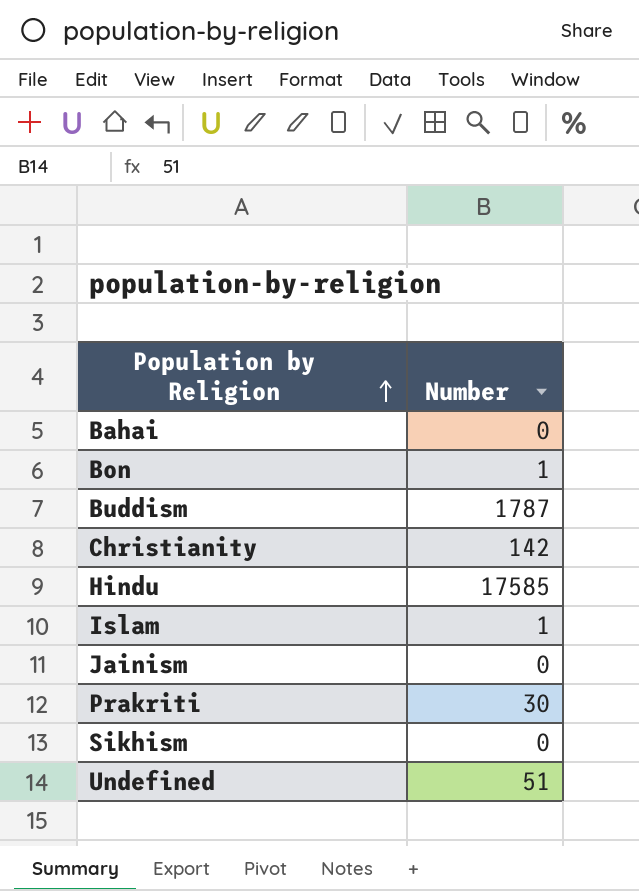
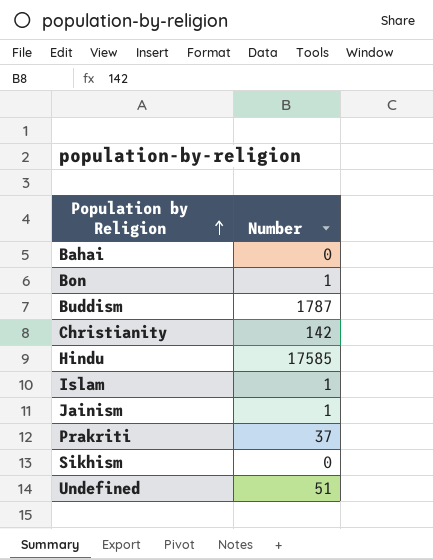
Jainism | Number: 0 -> 1
Prakriti | Number: 30 -> 37

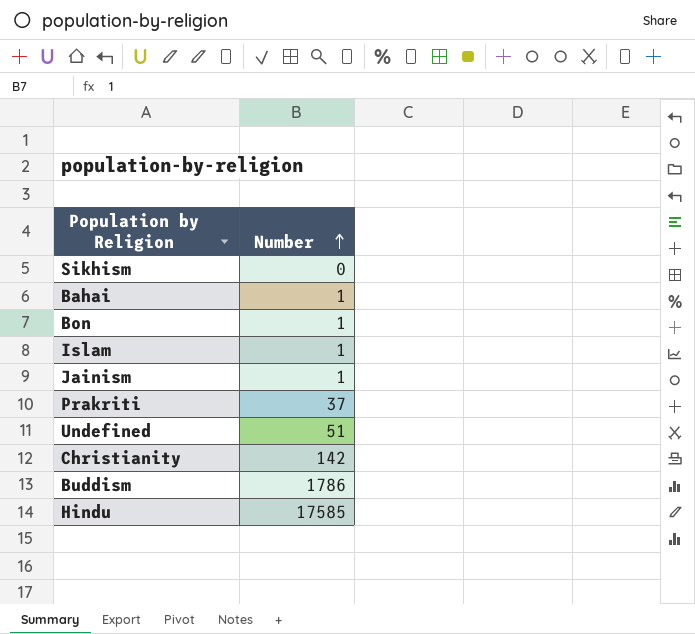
row order: Population by Religion ascending -> Number ascending
Bahai | Number: 0 -> 1
Buddism | Number: 1787 -> 1786

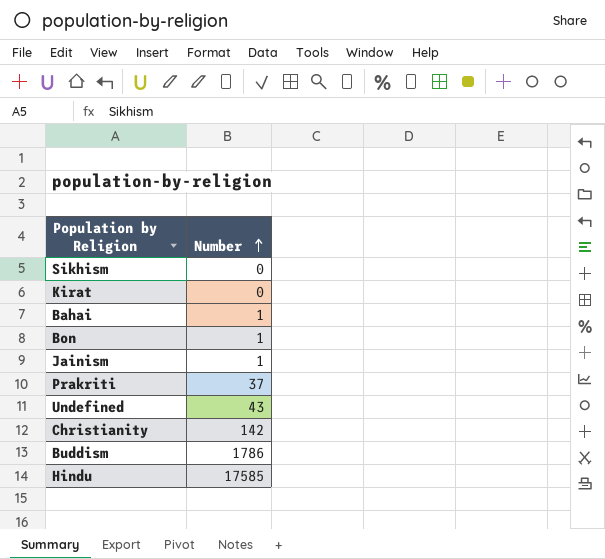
row Islam: 1 -> none
row Kirat: none -> 0
Undefined | Number: 51 -> 43

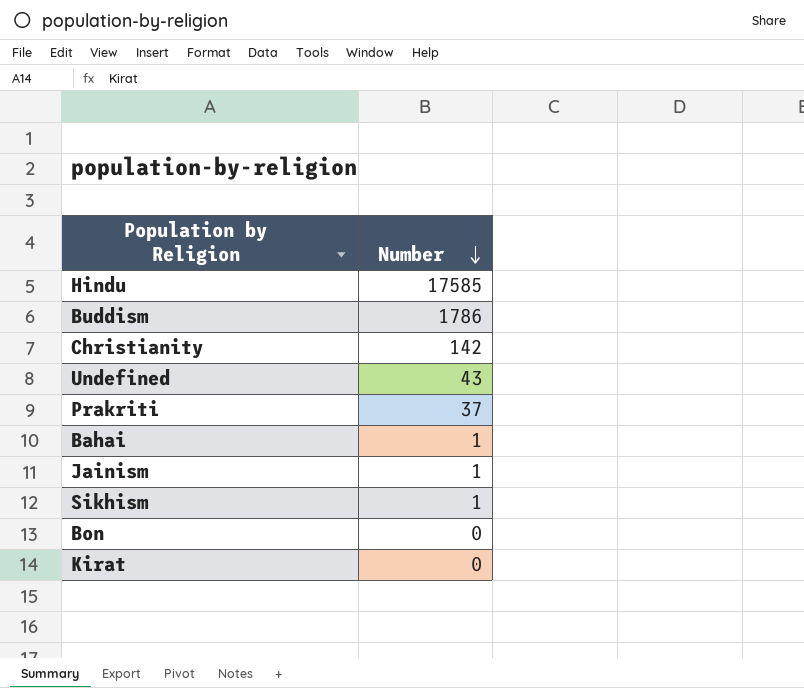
row order: Number ascending -> Number descending
Sikhism | Number: 0 -> 1
Bon | Number: 1 -> 0

